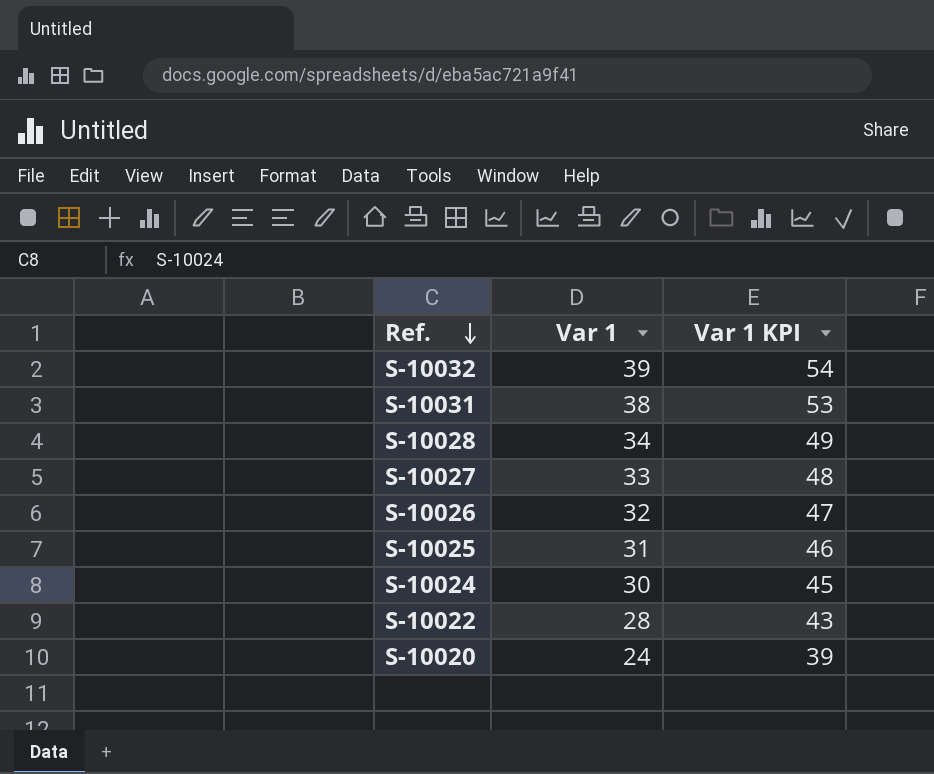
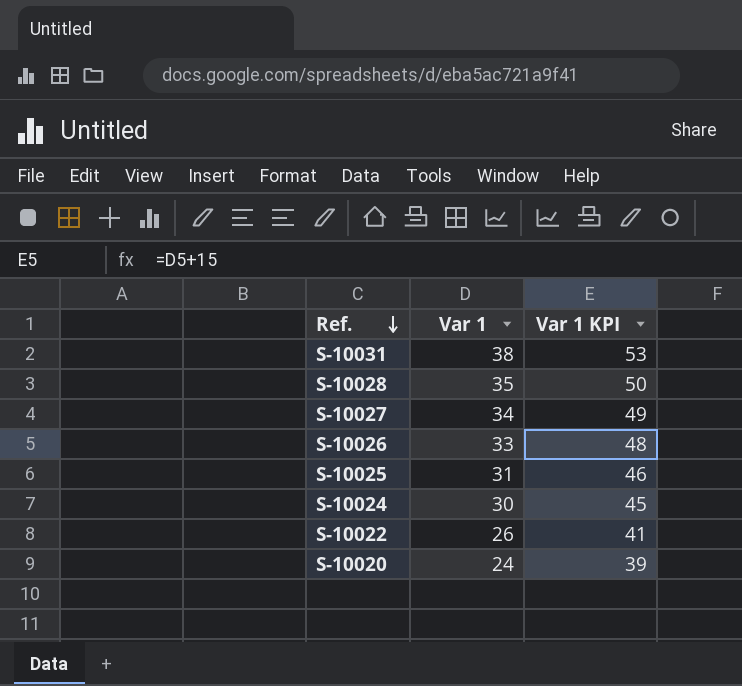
row S-10032: 39 | 54 -> none
S-10028 | Var 1: 34 -> 35
S-10028 | Var 1 KPI: 49 -> 50
S-10027 | Var 1: 33 -> 34
S-10027 | Var 1 KPI: 48 -> 49
S-10026 | Var 1: 32 -> 33
S-10026 | Var 1 KPI: 47 -> 48
S-10022 | Var 1: 28 -> 26
S-10022 | Var 1 KPI: 43 -> 41

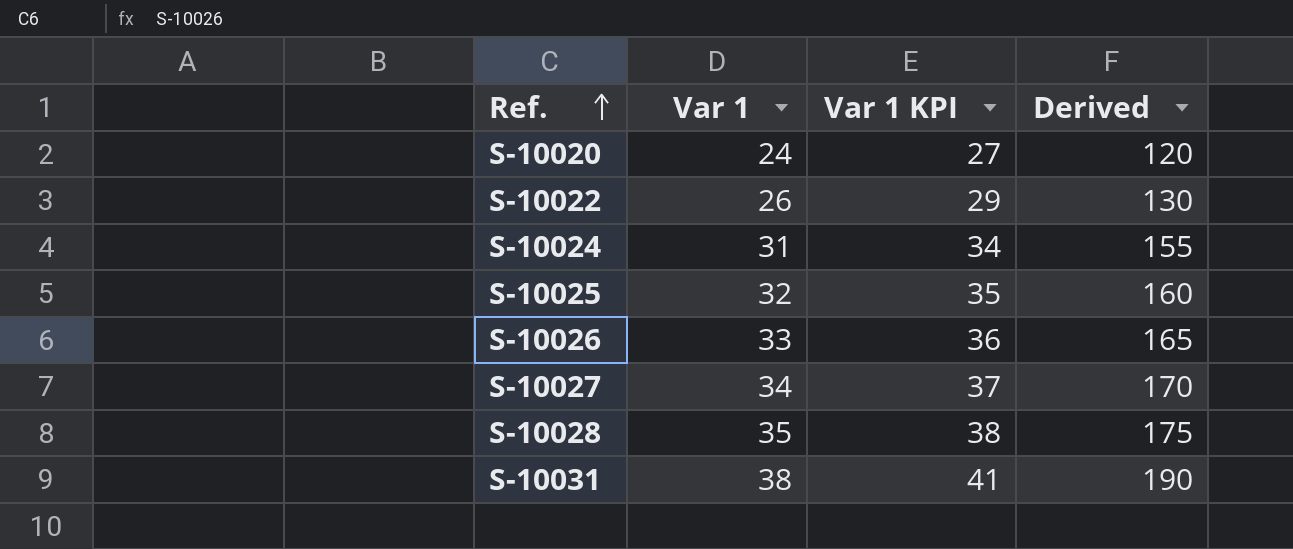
row order: Ref. descending -> Ref. ascending
column Var 1 KPI | formula: [Var 1] + 15 -> [Var 1] + 3
column Derived | formula: none -> [Var 1] * 5
S-10024 | Var 1: 30 -> 31
S-10025 | Var 1: 31 -> 32

